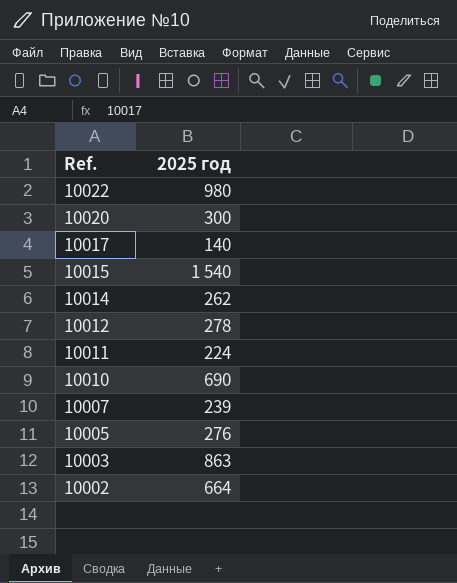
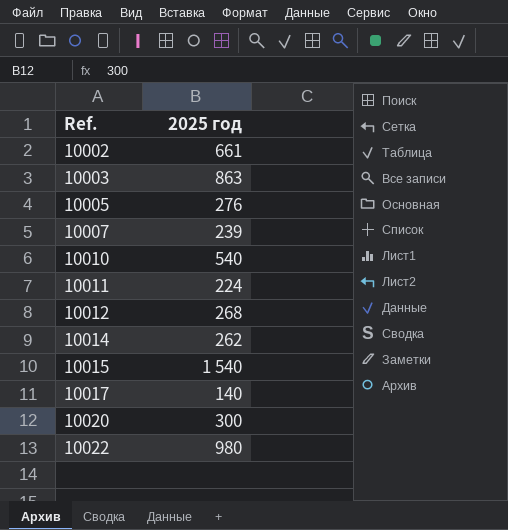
row order: Ref. descending -> Ref. ascending
10002 | 2025 год: 664 -> 661
10010 | 2025 год: 690 -> 540
10012 | 2025 год: 278 -> 268

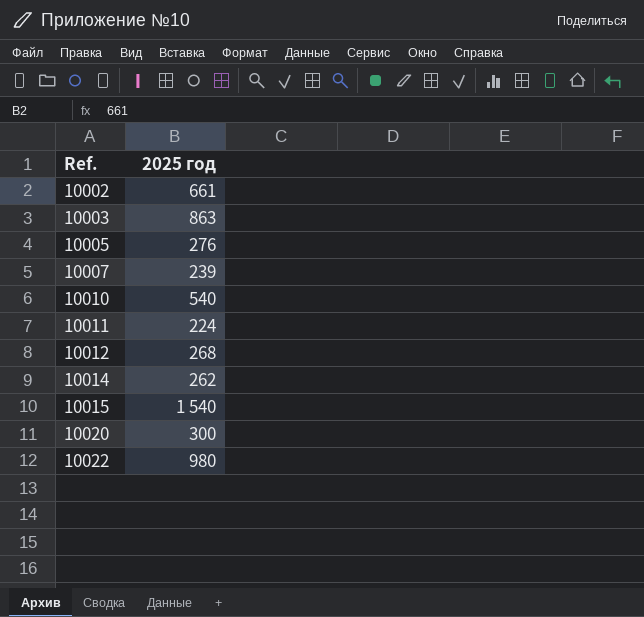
row 10017: 140 -> none

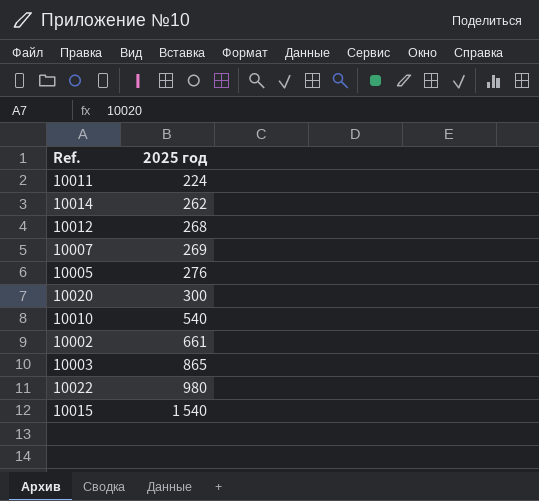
row order: Ref. ascending -> 2025 год ascending
10007 | 2025 год: 239 -> 269
10003 | 2025 год: 863 -> 865

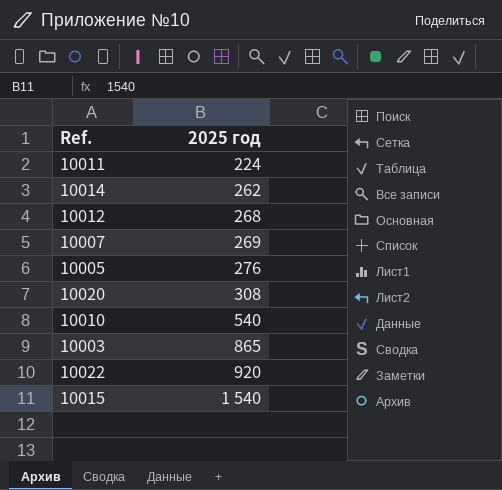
row 10002: 661 -> none
10020 | 2025 год: 300 -> 308
10022 | 2025 год: 980 -> 920

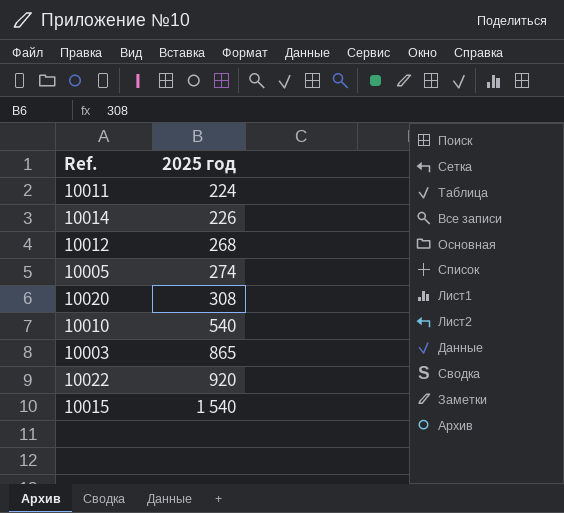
row 10007: 269 -> none
10014 | 2025 год: 262 -> 226
10005 | 2025 год: 276 -> 274

